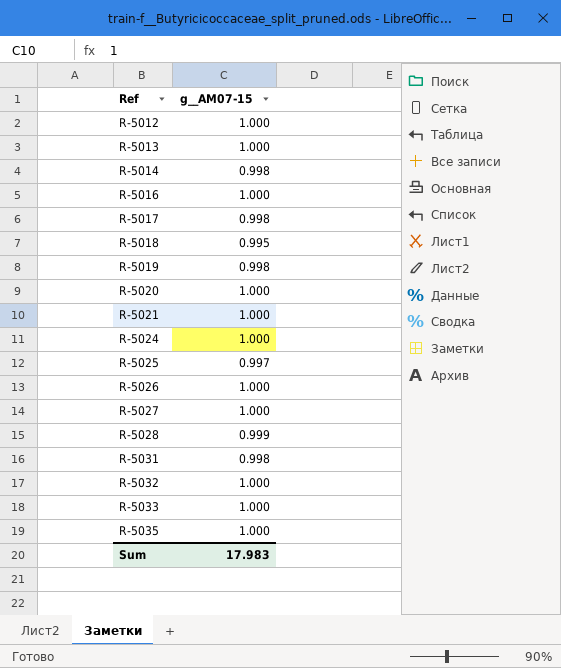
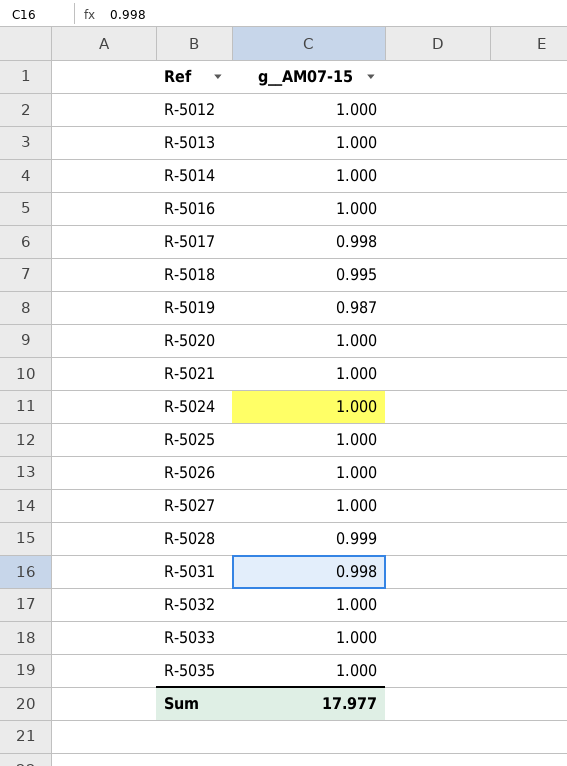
R-5014 | g__AM07-15: 0.998 -> 1.000
R-5019 | g__AM07-15: 0.998 -> 0.987
R-5025 | g__AM07-15: 0.997 -> 1.000
Sum | g__AM07-15: 17.983 -> 17.977

